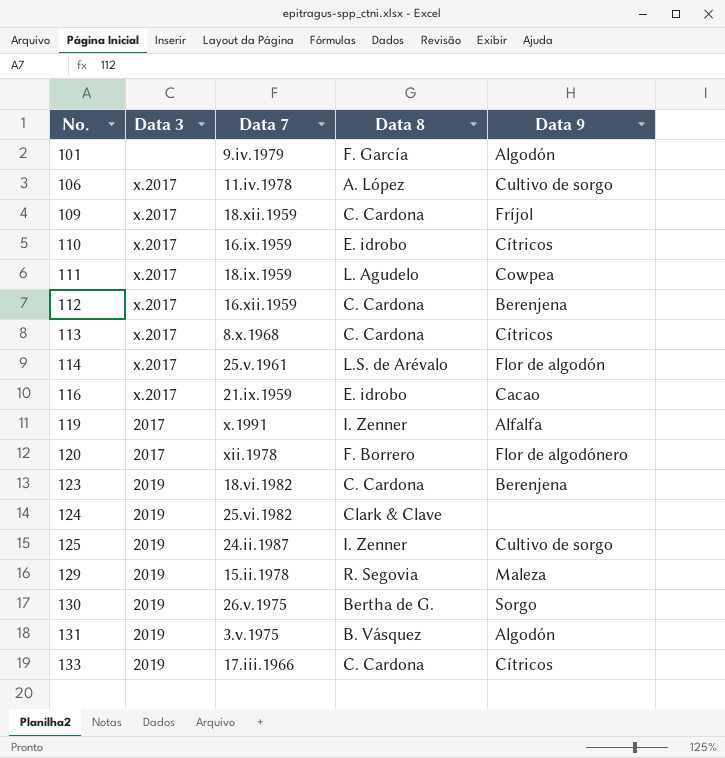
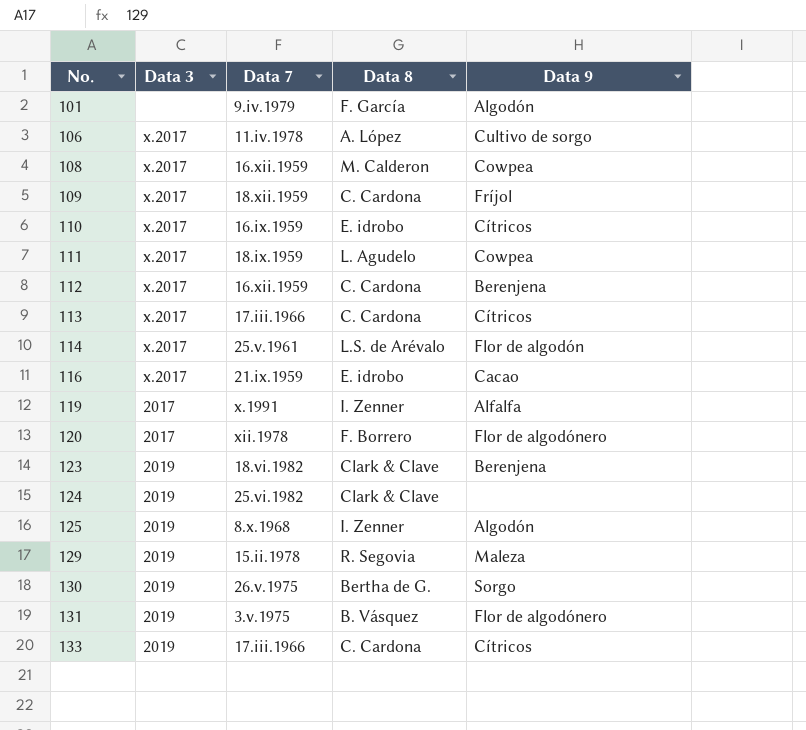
row 108: none -> x.2017 | 16.xii.1959 | M. Calderon | Cowpea
113 | Data 7: 8.x.1968 -> 17.iii.1966
123 | Data 8: C. Cardona -> Clark & Clave
125 | Data 7: 24.ii.1987 -> 8.x.1968
125 | Data 9: Cultivo de sorgo -> Algodón
131 | Data 9: Algodón -> Flor de algodónero

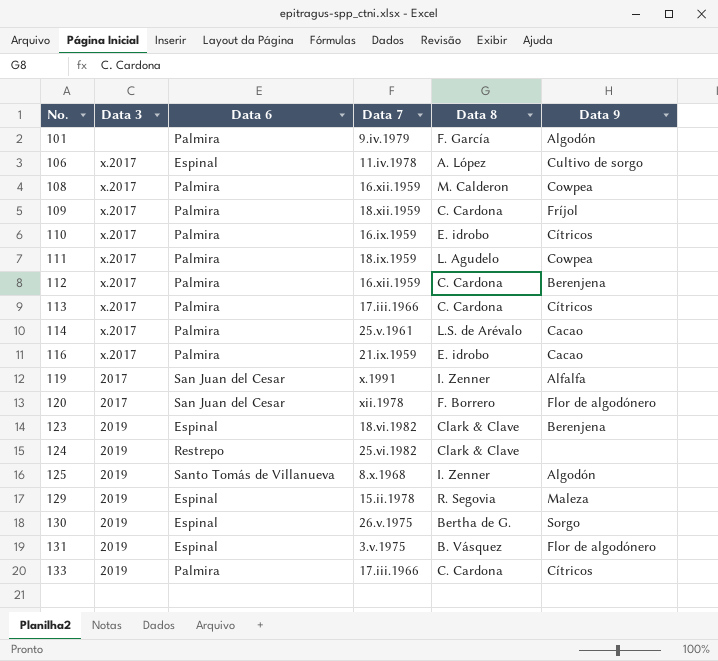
column Data 6 | position: none -> 3
114 | Data 9: Flor de algodón -> Cacao

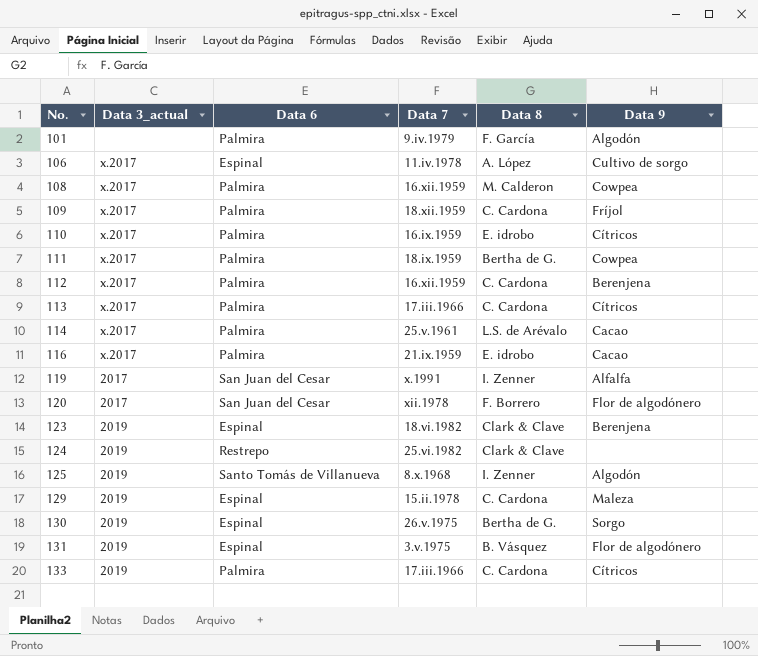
column name: Data 3 -> Data 3_actual
111 | Data 8: L. Agudelo -> Bertha de G.
129 | Data 8: R. Segovia -> C. Cardona

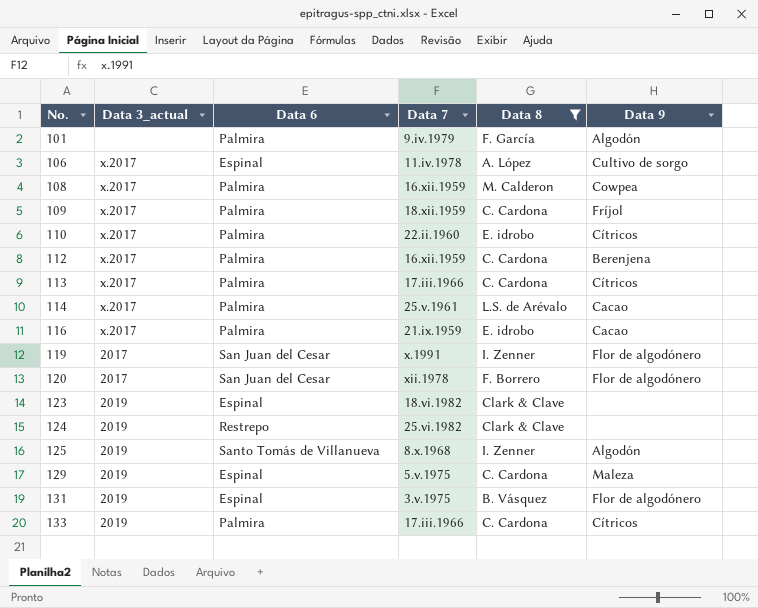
filter: none -> Data 8 != Bertha de G.
110 | Data 7: 16.ix.1959 -> 22.ii.1960
119 | Data 9: Alfalfa -> Flor de algodónero
123 | Data 9: Berenjena -> none
129 | Data 7: 15.ii.1978 -> 5.v.1975

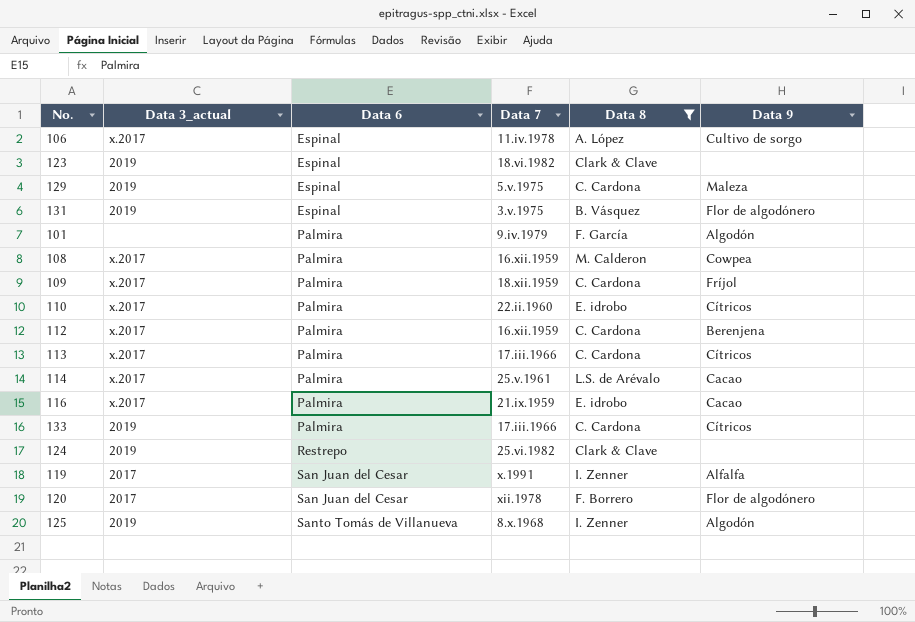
row order: No. ascending -> Data 6 ascending
119 | Data 9: Flor de algodónero -> Alfalfa

